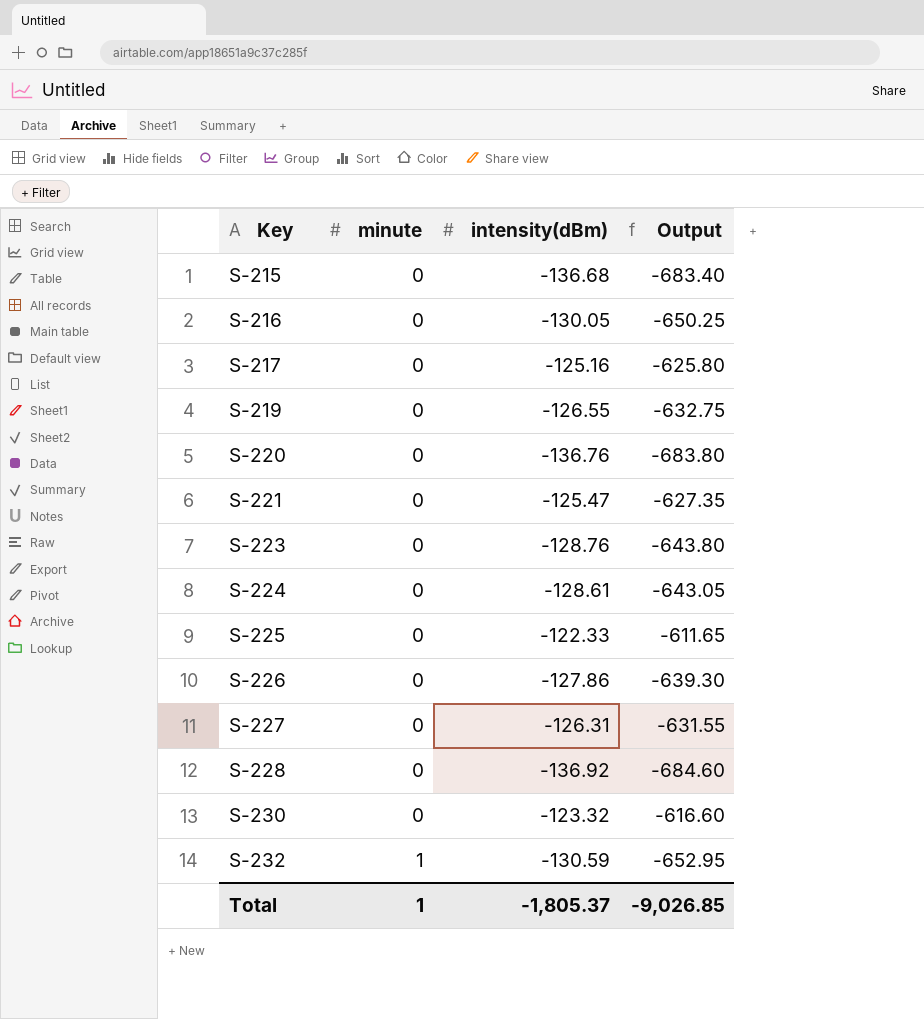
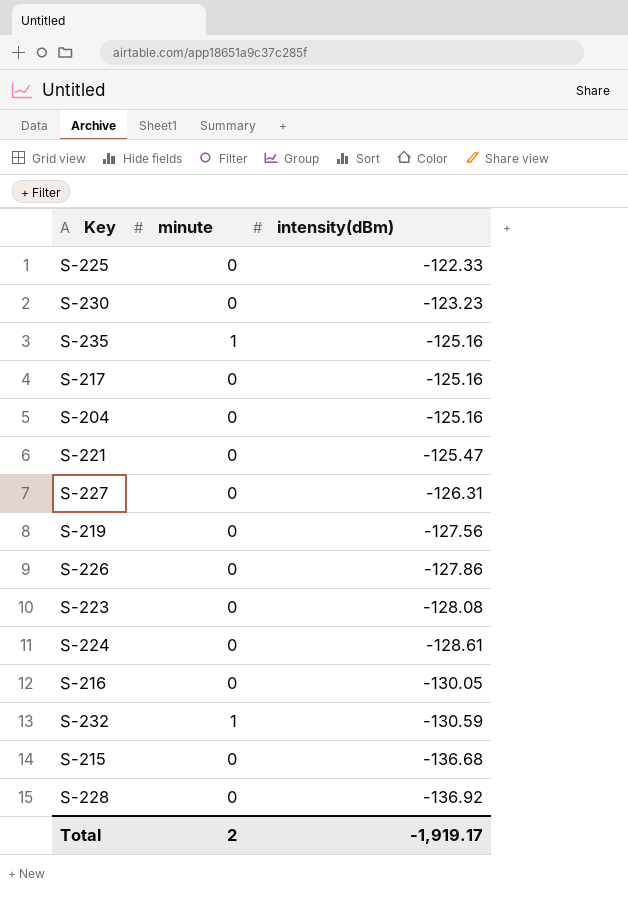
row order: Key ascending -> intensity(dBm) descending
column Output | formula: [intensity(dBm)] * 5 -> none
row S-220: 0 | -136.76 | -683.80 -> none
S-230 | intensity(dBm): -123.32 -> -123.23
row S-235: none -> 1 | -125.16
row S-204: none -> 0 | -125.16
S-219 | intensity(dBm): -126.55 -> -127.56
S-223 | intensity(dBm): -128.76 -> -128.08
Total | minute: 1 -> 2
Total | intensity(dBm): -1,805.37 -> -1,919.17

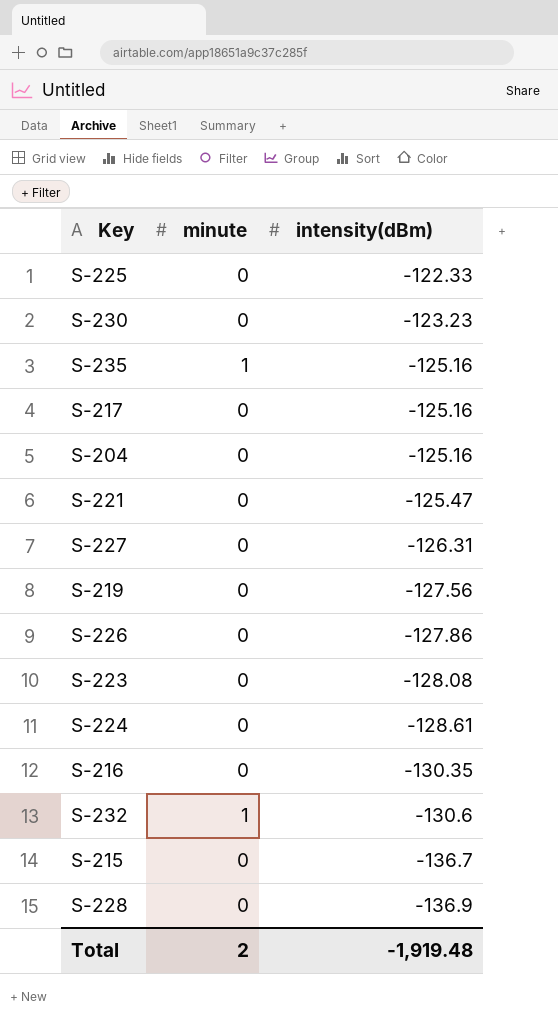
S-216 | intensity(dBm): -130.05 -> -130.35
S-232 | intensity(dBm): -130.59 -> -130.6
S-215 | intensity(dBm): -136.68 -> -136.7
S-228 | intensity(dBm): -136.92 -> -136.9
Total | intensity(dBm): -1,919.17 -> -1,919.48

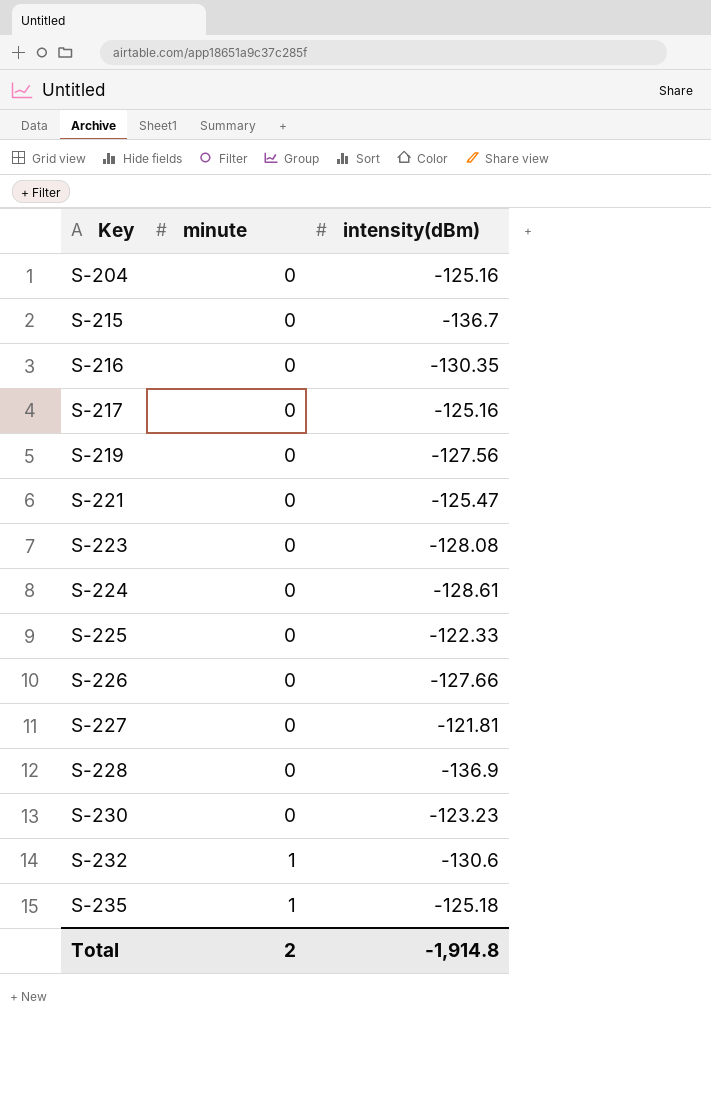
row order: intensity(dBm) descending -> Key ascending
S-226 | intensity(dBm): -127.86 -> -127.66
S-227 | intensity(dBm): -126.31 -> -121.81
S-235 | intensity(dBm): -125.16 -> -125.18
Total | intensity(dBm): -1,919.48 -> -1,914.8

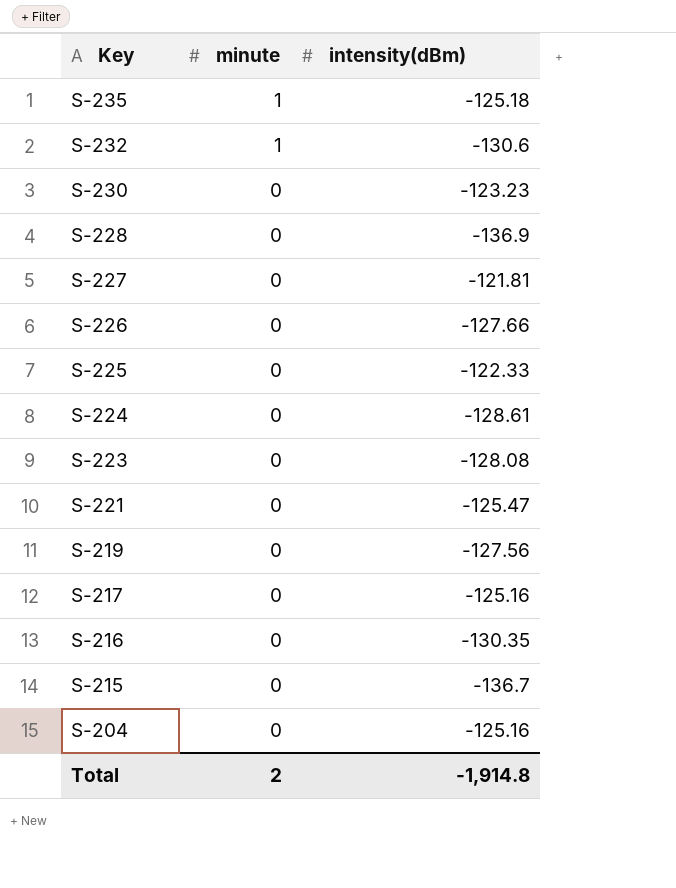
row order: Key ascending -> Key descending

